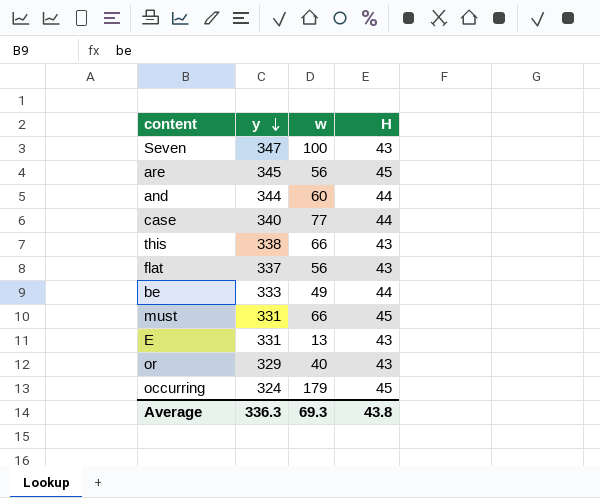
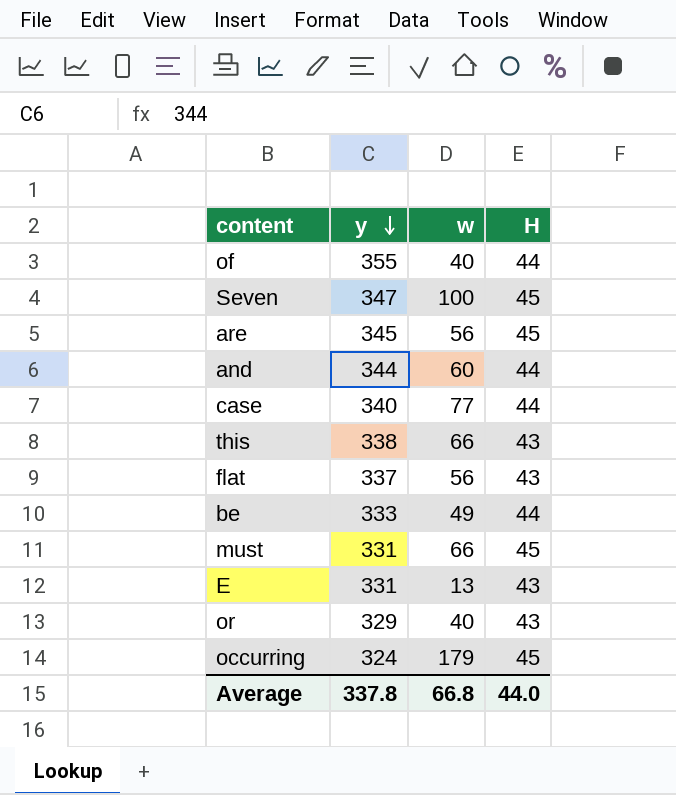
row of: none -> 355 | 40 | 44
Seven | H: 43 -> 45
Average | y: 336.3 -> 337.8
Average | w: 69.3 -> 66.8
Average | H: 43.8 -> 44.0

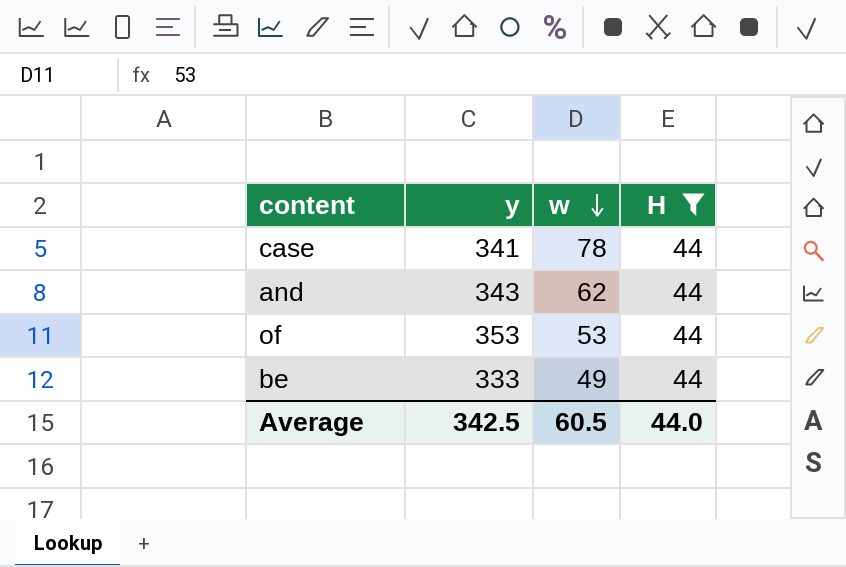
filter: none -> H = 44
row order: y descending -> w descending
case | y: 340 -> 341
case | w: 77 -> 78
and | y: 344 -> 343
and | w: 60 -> 62
of | y: 355 -> 353
of | w: 40 -> 53
Average | y: 337.8 -> 342.5
Average | w: 66.8 -> 60.5

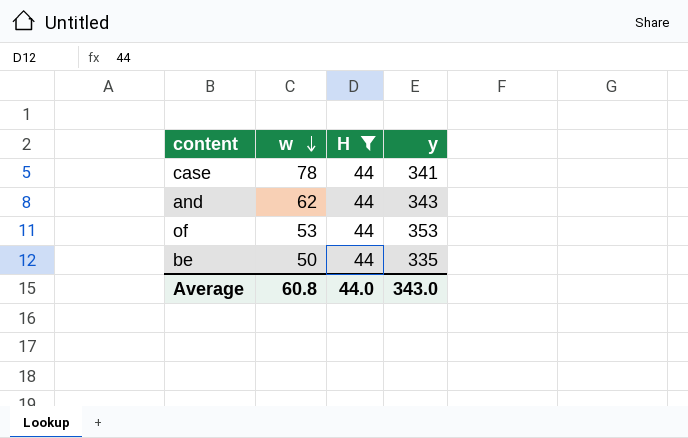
column y | position: 2 -> 4
be | w: 49 -> 50
be | y: 333 -> 335
Average | w: 60.5 -> 60.8
Average | y: 342.5 -> 343.0

